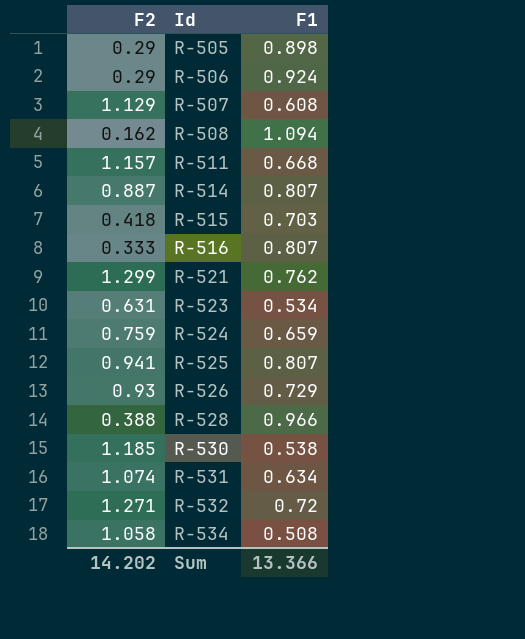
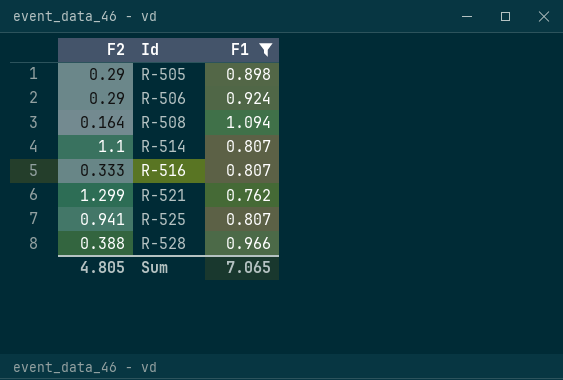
filter: none -> F1 >= 0.762
R-508 | F2: 0.162 -> 0.164
R-514 | F2: 0.887 -> 1.1
Sum | F2: 14.202 -> 4.805
Sum | F1: 13.366 -> 7.065

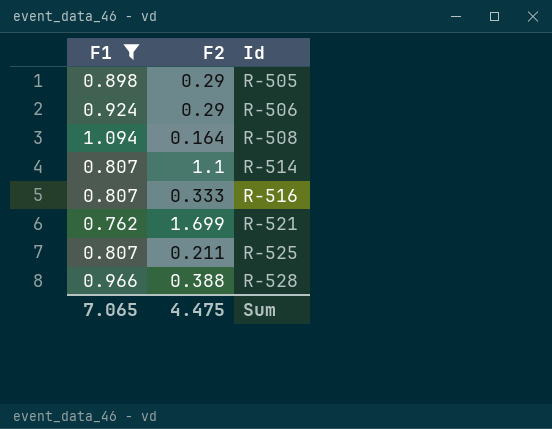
column F1 | position: 3 -> 1
R-521 | F2: 1.299 -> 1.699
R-525 | F2: 0.941 -> 0.211
Sum | F2: 4.805 -> 4.475

